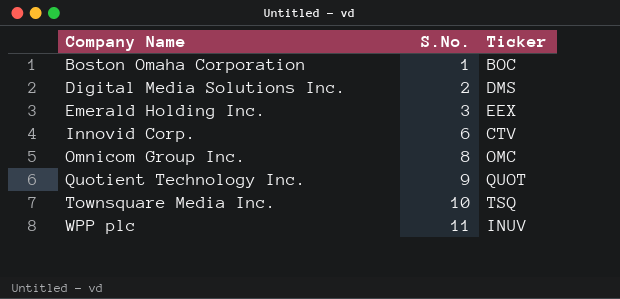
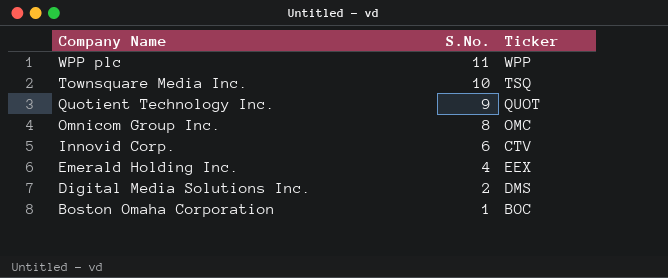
row order: Company Name ascending -> Company Name descending
WPP plc | Ticker: INUV -> WPP
Emerald Holding Inc. | S.No.: 3 -> 4

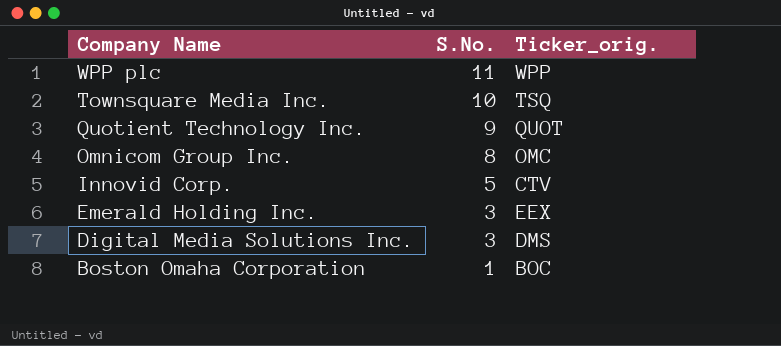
column name: Ticker -> Ticker_orig.
Innovid Corp. | S.No.: 6 -> 5
Emerald Holding Inc. | S.No.: 4 -> 3
Digital Media Solutions Inc. | S.No.: 2 -> 3

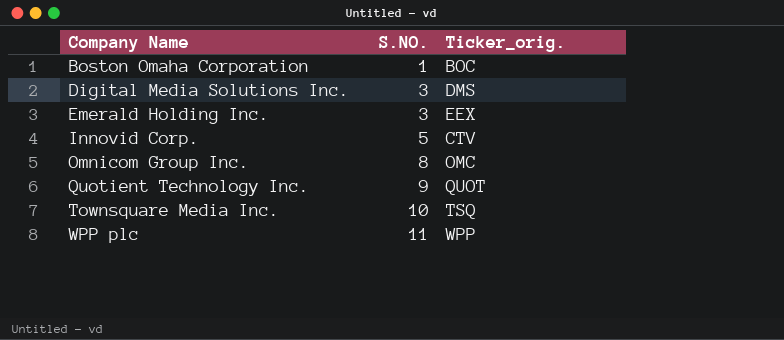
row order: Company Name descending -> Company Name ascending
column name: S.No. -> S.NO.

